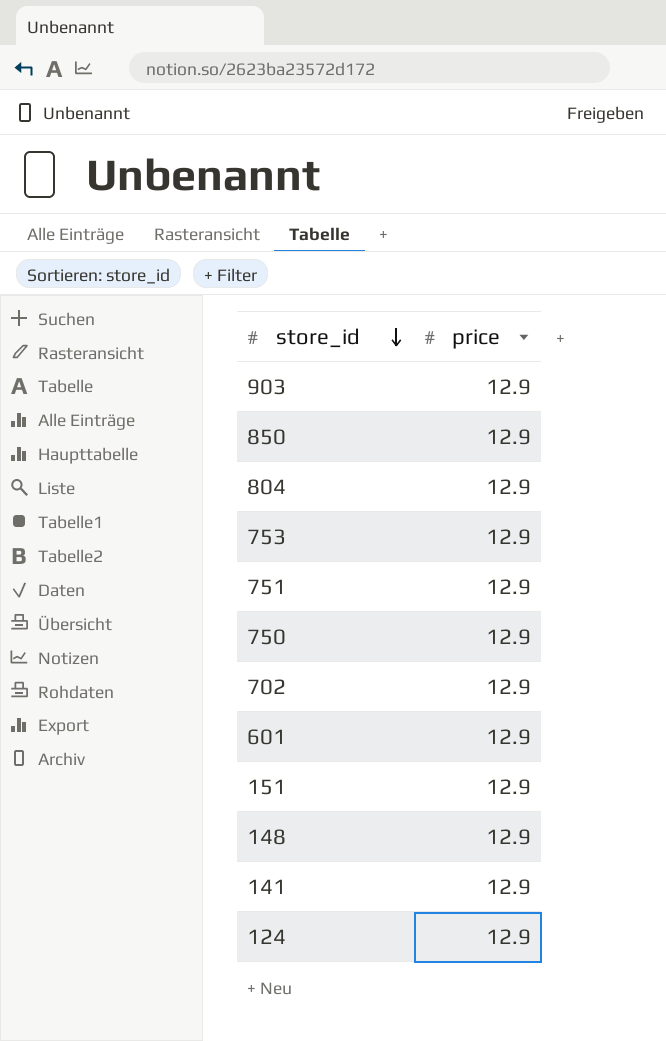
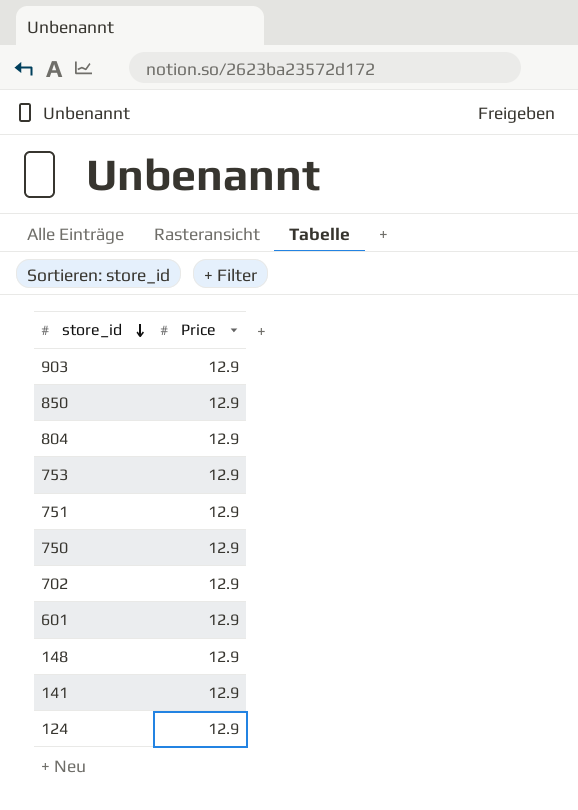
column name: price -> Price
row 151: 12.9 -> none

